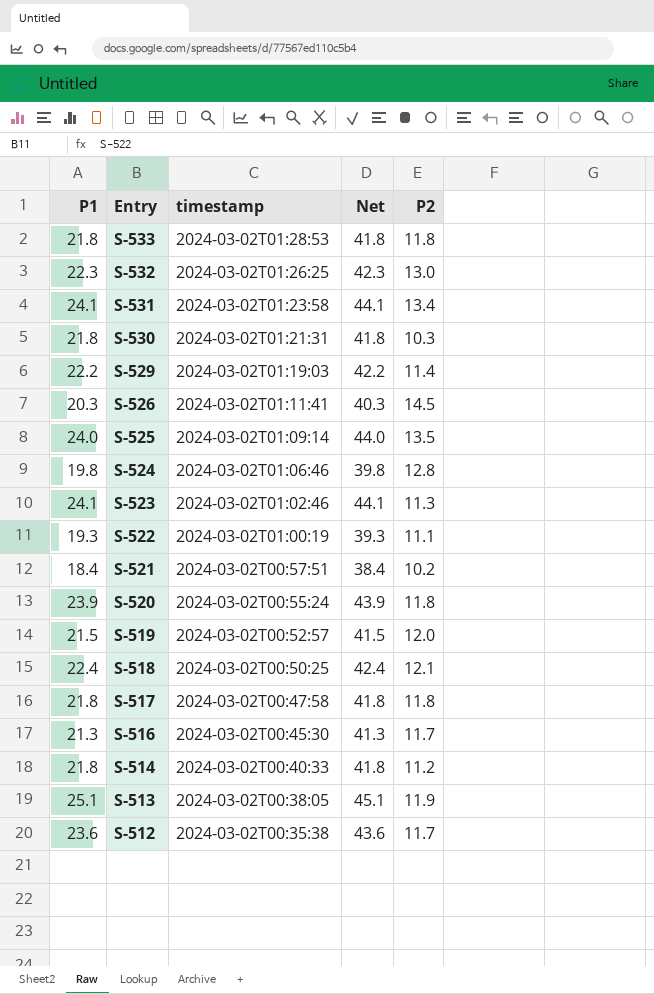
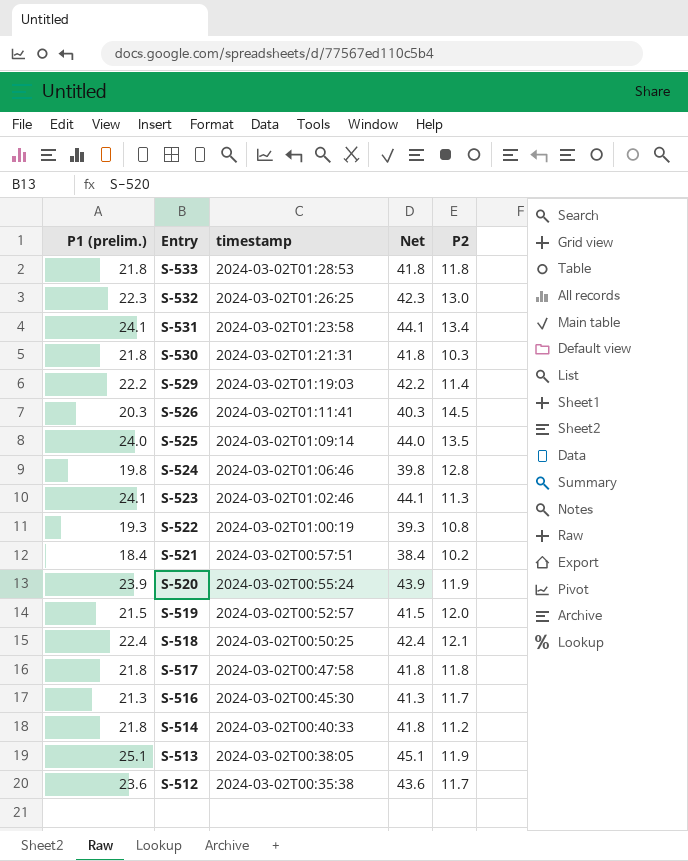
column name: P1 -> P1 (prelim.)
S-522 | P2: 11.1 -> 10.8
S-520 | P2: 11.8 -> 11.9

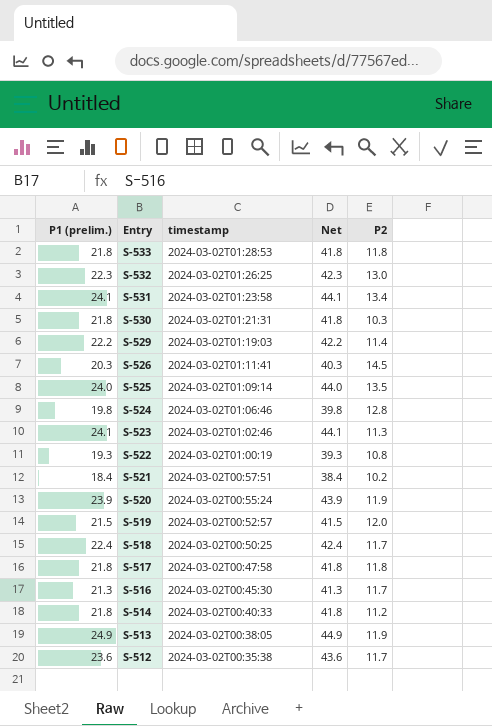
S-518 | P2: 12.1 -> 11.7
S-513 | P1 (prelim.): 25.1 -> 24.9
S-513 | Net: 45.1 -> 44.9

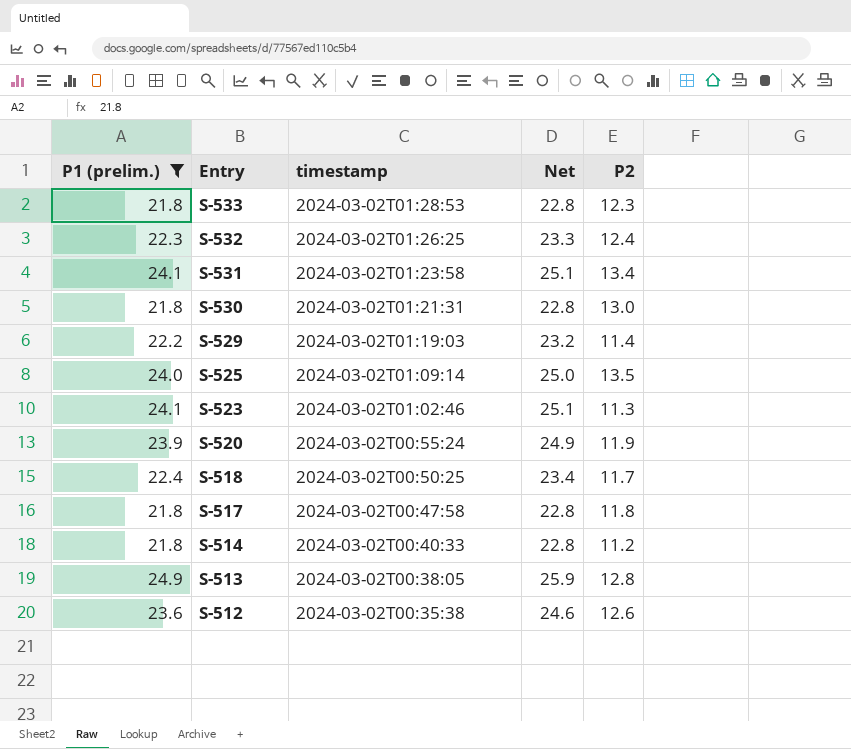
filter: none -> P1 (prelim.) >= 21.8
column Net | formula: [P1 (prelim.)] + 20 -> [P1 (prelim.)] + 1
S-533 | P2: 11.8 -> 12.3
S-532 | P2: 13.0 -> 12.4
S-530 | P2: 10.3 -> 13.0
S-513 | P2: 11.9 -> 12.8
S-512 | P2: 11.7 -> 12.6

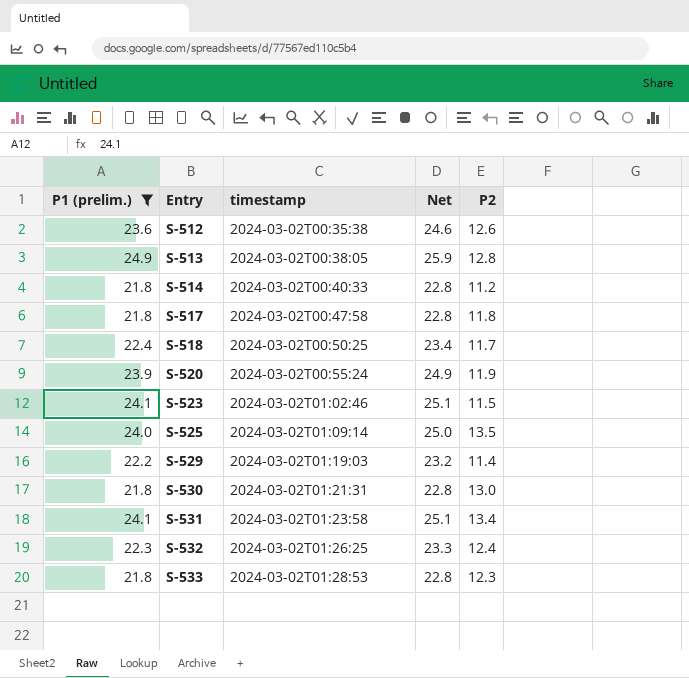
row order: Entry descending -> Entry ascending
S-523 | P2: 11.3 -> 11.5

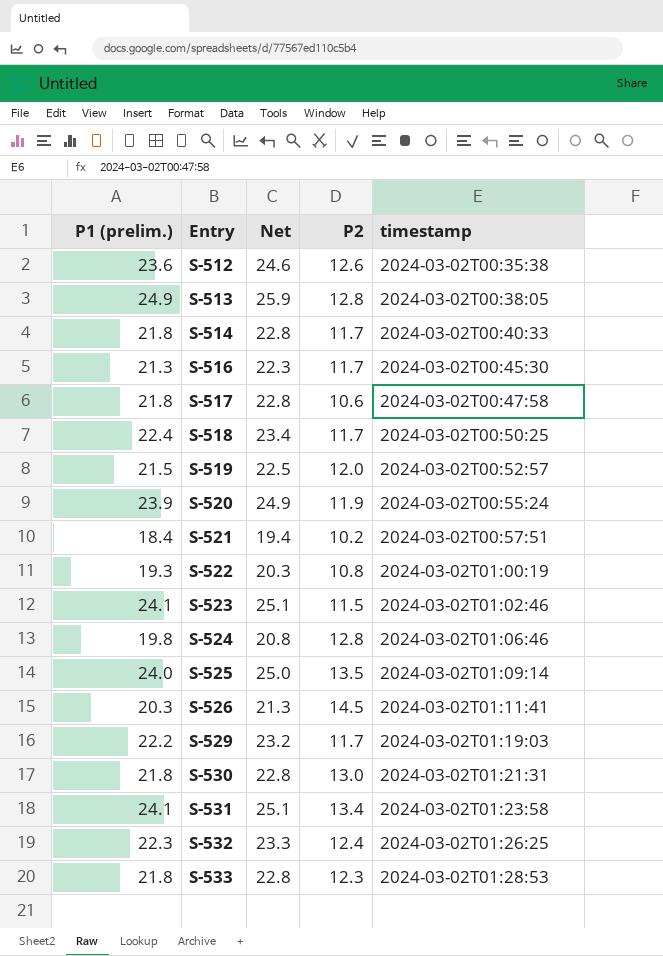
filter: P1 (prelim.) >= 21.8 -> none
column timestamp | position: 3 -> 5
S-514 | P2: 11.2 -> 11.7
S-517 | P2: 11.8 -> 10.6
S-529 | P2: 11.4 -> 11.7

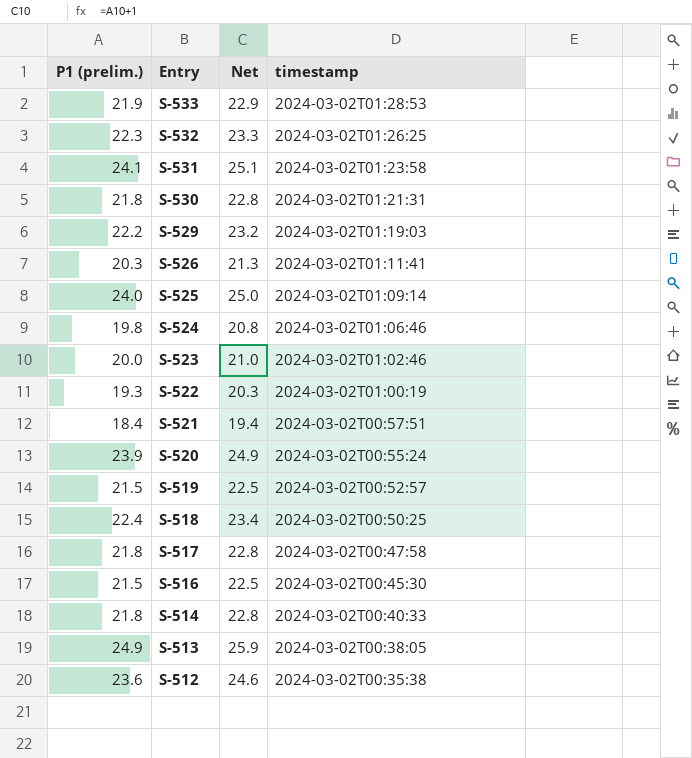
row order: Entry ascending -> Entry descending
column P2 | position: 4 -> none
S-533 | P1 (prelim.): 21.8 -> 21.9
S-533 | Net: 22.8 -> 22.9
S-523 | P1 (prelim.): 24.1 -> 20.0
S-523 | Net: 25.1 -> 21.0
S-516 | P1 (prelim.): 21.3 -> 21.5
S-516 | Net: 22.3 -> 22.5

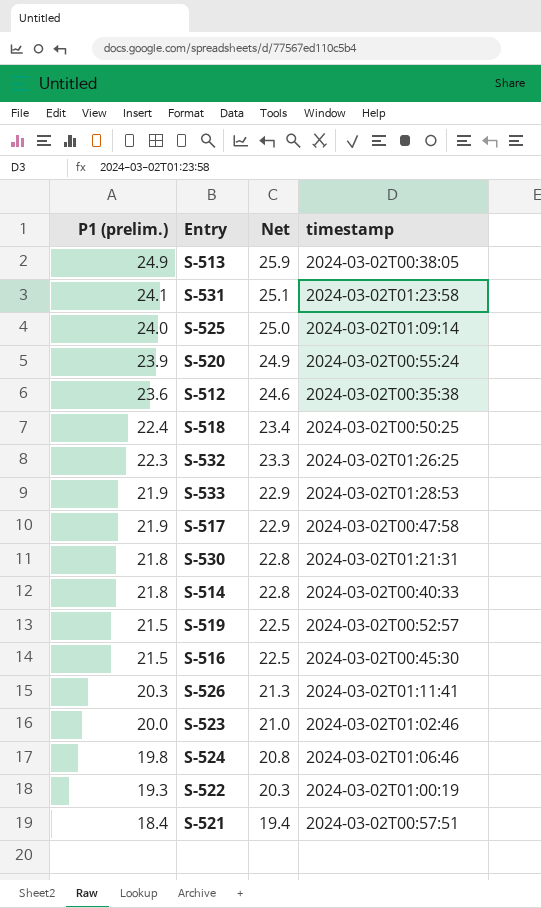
row order: Entry descending -> P1 (prelim.) descending
row S-529: 22.2 | 23.2 | 2024-03-02T01:19:03 -> none
S-517 | P1 (prelim.): 21.8 -> 21.9
S-517 | Net: 22.8 -> 22.9

